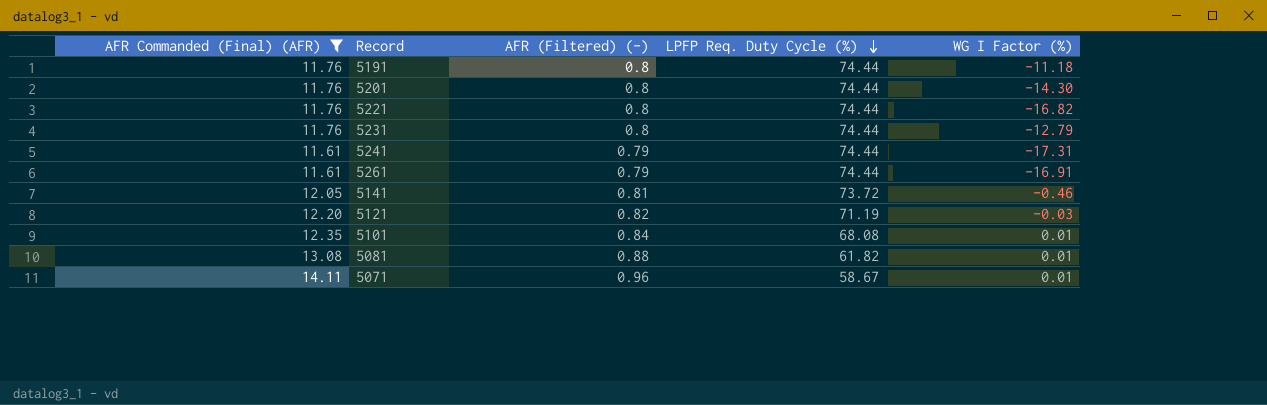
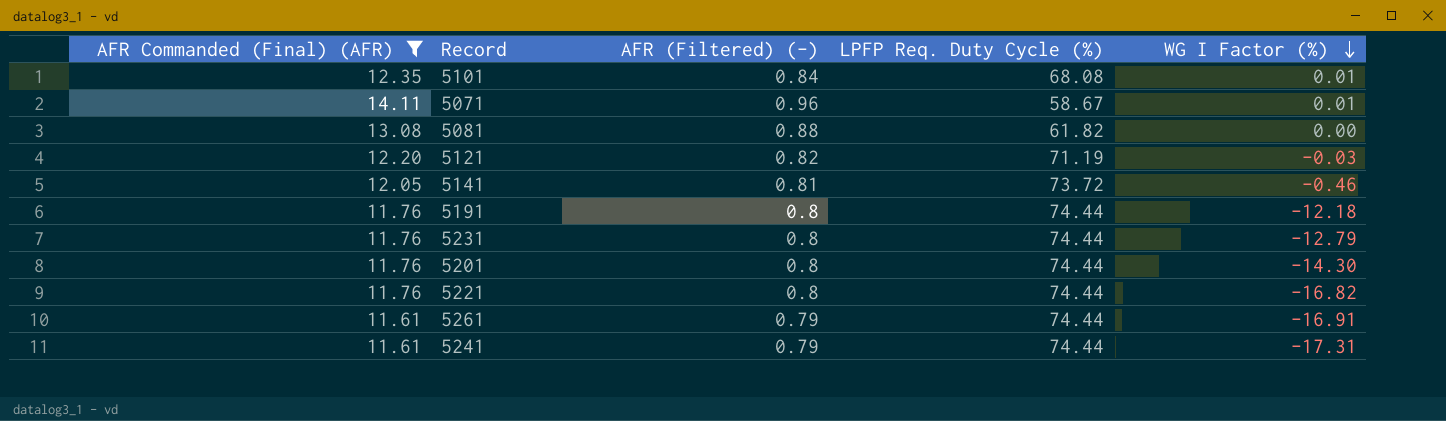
row order: LPFP Req. Duty Cycle (%) descending -> WG I Factor (%) descending
5081 | WG I Factor (%): 0.01 -> 0.00
5191 | WG I Factor (%): -11.18 -> -12.18

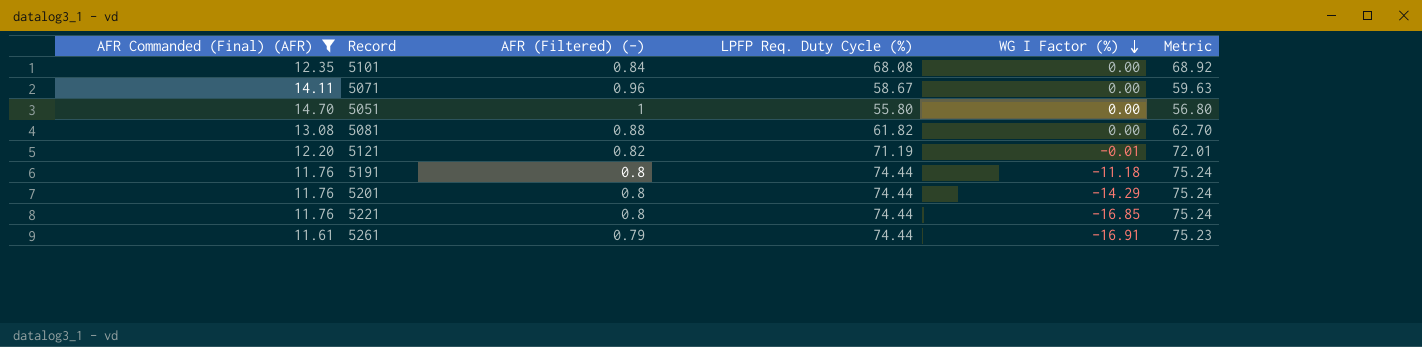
column Metric | formula: none -> [AFR (Filtered) (-)] + [LPFP Req. Duty Cycle (%)]
row 5141: 12.05 | 0.81 | 73.72 | -0.46 -> none
row 5231: 11.76 | 0.8 | 74.44 | -12.79 -> none
row 5241: 11.61 | 0.79 | 74.44 | -17.31 -> none
5101 | WG I Factor (%): 0.01 -> 0.00
5071 | WG I Factor (%): 0.01 -> 0.00
row 5051: none -> 14.70 | 1 | 55.80 | 0.00 | 56.80
5121 | WG I Factor (%): -0.03 -> -0.01
5191 | WG I Factor (%): -12.18 -> -11.18
5201 | WG I Factor (%): -14.30 -> -14.29
5221 | WG I Factor (%): -16.82 -> -16.85

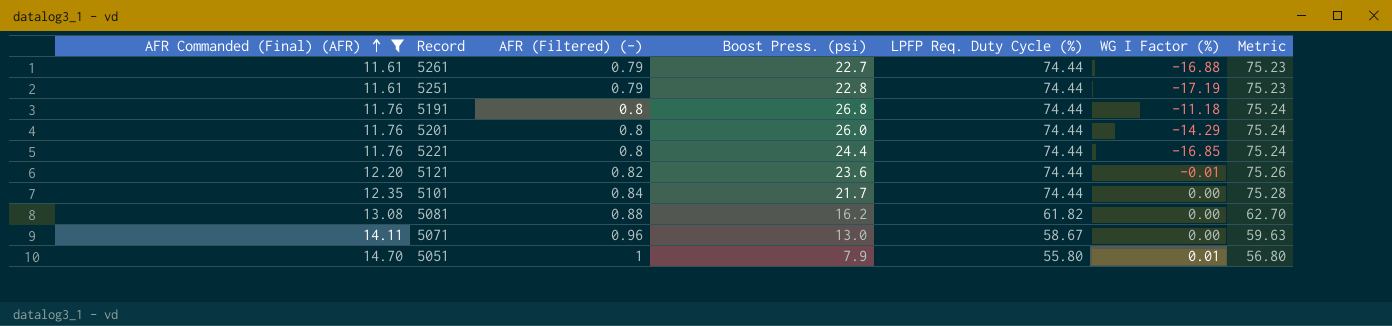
row order: WG I Factor (%) descending -> AFR Commanded (Final) (AFR) ascending
column Boost Press. (psi) | position: none -> 4
5261 | WG I Factor (%): -16.91 -> -16.88
row 5251: none -> 11.61 | 0.79 | 22.8 | 74.44 | -17.19 | 75.23
5121 | LPFP Req. Duty Cycle (%): 71.19 -> 74.44
5121 | Metric: 72.01 -> 75.26
5101 | LPFP Req. Duty Cycle (%): 68.08 -> 74.44
5101 | Metric: 68.92 -> 75.28
5051 | WG I Factor (%): 0.00 -> 0.01

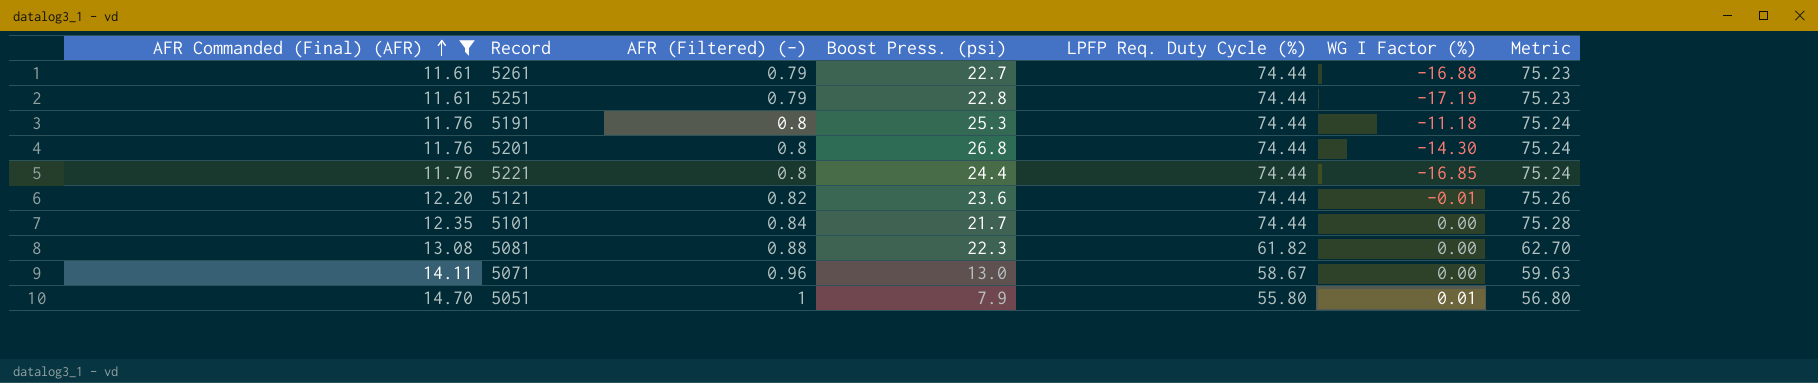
5191 | Boost Press. (psi): 26.8 -> 25.3
5201 | Boost Press. (psi): 26.0 -> 26.8
5201 | WG I Factor (%): -14.29 -> -14.30
5081 | Boost Press. (psi): 16.2 -> 22.3

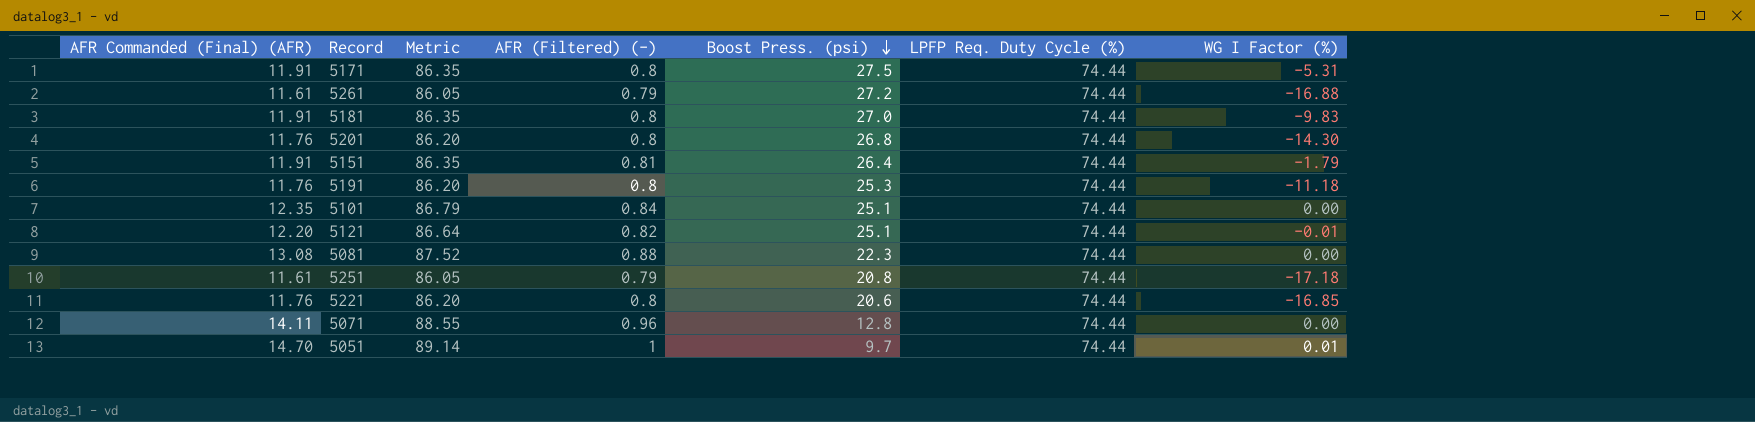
filter: AFR Commanded (Final) (AFR) != 11.91 -> none
row order: AFR Commanded (Final) (AFR) ascending -> Boost Press. (psi) descending
column Metric | formula: [AFR (Filtered) (-)] + [LPFP Req. Duty Cycle (%)] -> [AFR Commanded (Final) (AFR)] + [LPFP Req. Duty Cycle (%)]
column Metric | position: 7 -> 3
5261 | Boost Press. (psi): 22.7 -> 27.2
5101 | Boost Press. (psi): 21.7 -> 25.1
5121 | Boost Press. (psi): 23.6 -> 25.1
5081 | LPFP Req. Duty Cycle (%): 61.82 -> 74.44
5251 | Boost Press. (psi): 22.8 -> 20.8
5251 | WG I Factor (%): -17.19 -> -17.18
5221 | Boost Press. (psi): 24.4 -> 20.6
5071 | Boost Press. (psi): 13.0 -> 12.8
5071 | LPFP Req. Duty Cycle (%): 58.67 -> 74.44
5051 | Boost Press. (psi): 7.9 -> 9.7
5051 | LPFP Req. Duty Cycle (%): 55.80 -> 74.44

